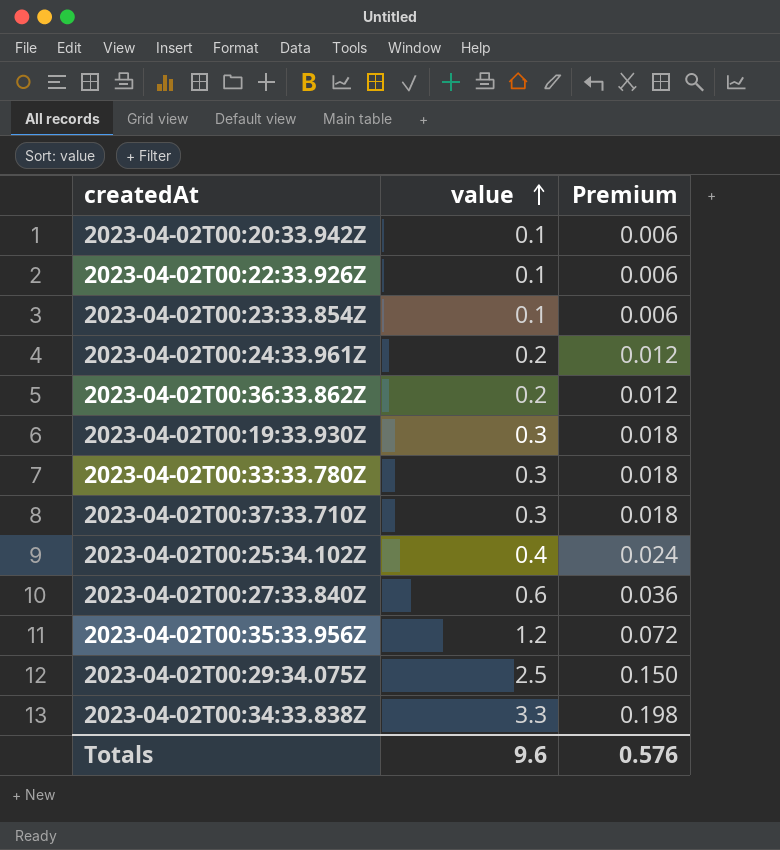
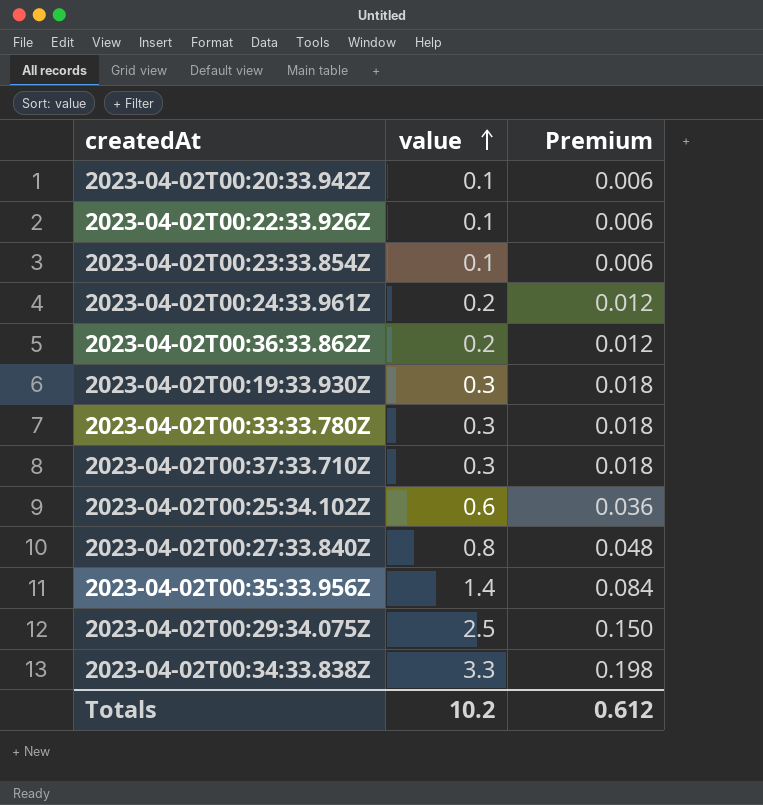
2023-04-02T00:25:34.102Z | value: 0.4 -> 0.6
2023-04-02T00:25:34.102Z | Premium: 0.024 -> 0.036
2023-04-02T00:27:33.840Z | value: 0.6 -> 0.8
2023-04-02T00:27:33.840Z | Premium: 0.036 -> 0.048
2023-04-02T00:35:33.956Z | value: 1.2 -> 1.4
2023-04-02T00:35:33.956Z | Premium: 0.072 -> 0.084
Totals | value: 9.6 -> 10.2
Totals | Premium: 0.576 -> 0.612

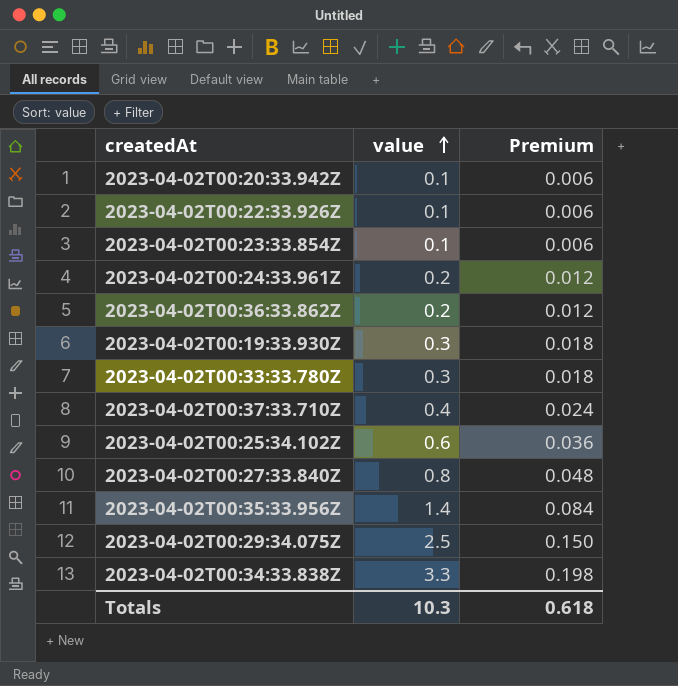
2023-04-02T00:37:33.710Z | value: 0.3 -> 0.4
2023-04-02T00:37:33.710Z | Premium: 0.018 -> 0.024
Totals | value: 10.2 -> 10.3
Totals | Premium: 0.612 -> 0.618

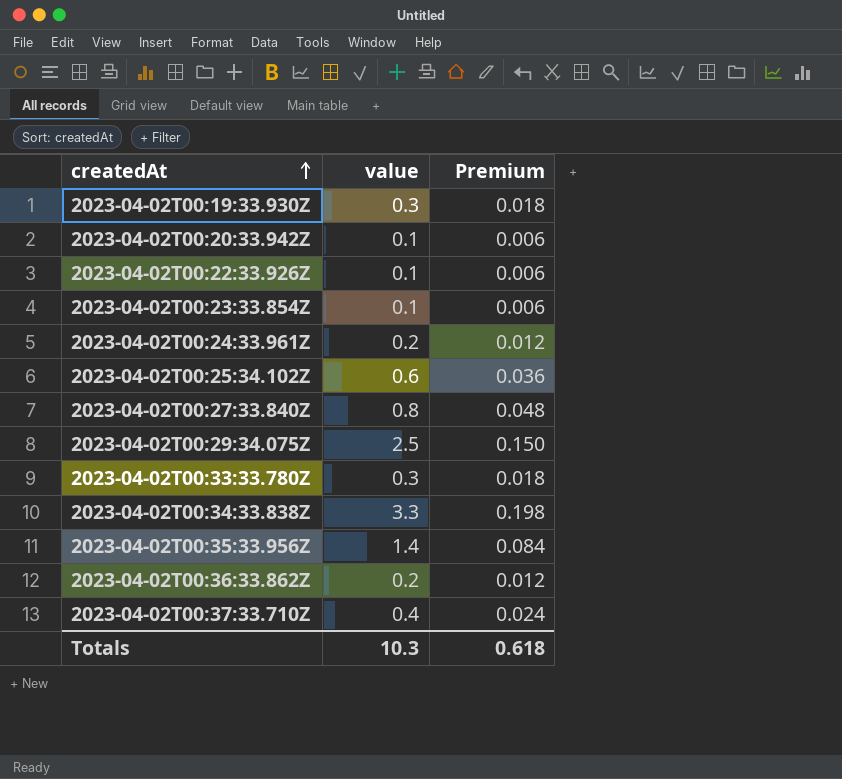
row order: value ascending -> createdAt ascending

